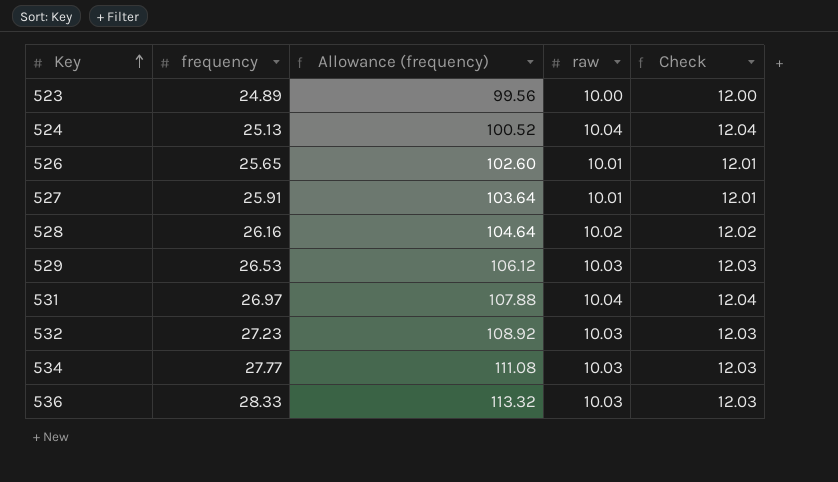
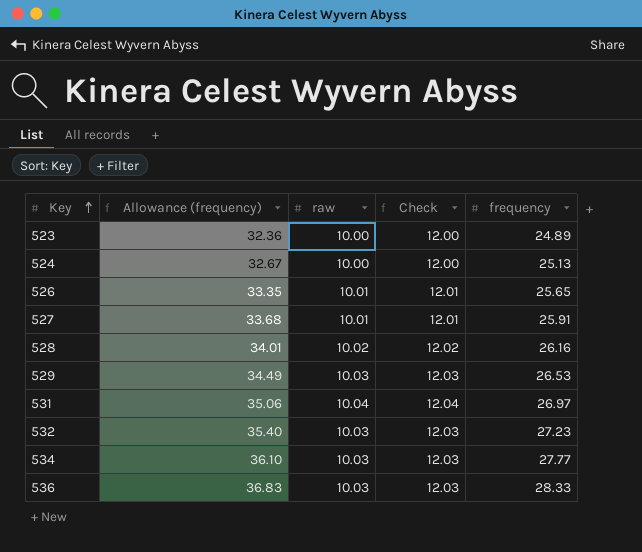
column Allowance (frequency) | formula: [frequency] * 4 -> [frequency] * 1.3
column frequency | position: 2 -> 5
524 | raw: 10.04 -> 10.00
524 | Check: 12.04 -> 12.00

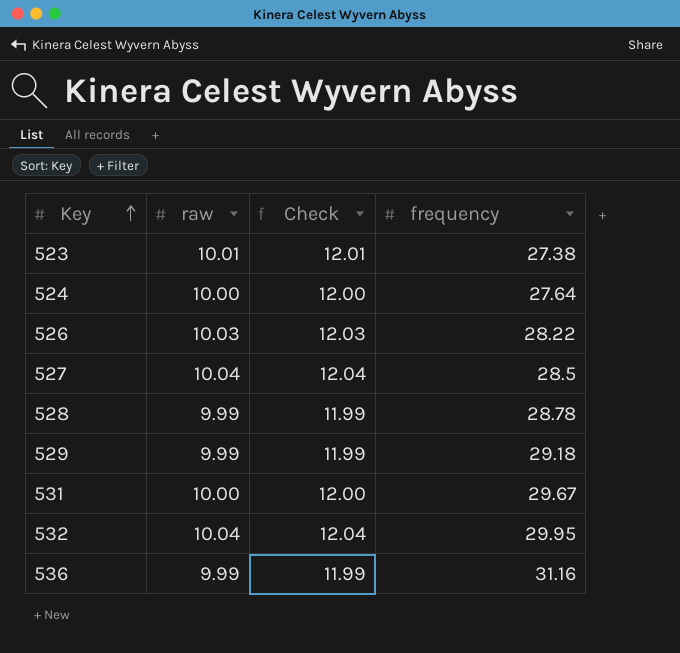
column Allowance (frequency) | formula: [frequency] * 1.3 -> none
row 534: 36.10 | 10.03 | 12.03 | 27.77 -> none
523 | raw: 10.00 -> 10.01
523 | Check: 12.00 -> 12.01
523 | frequency: 24.89 -> 27.38
524 | frequency: 25.13 -> 27.64
526 | raw: 10.01 -> 10.03
526 | Check: 12.01 -> 12.03
526 | frequency: 25.65 -> 28.22
527 | raw: 10.01 -> 10.04
527 | Check: 12.01 -> 12.04
527 | frequency: 25.91 -> 28.5
528 | raw: 10.02 -> 9.99
528 | Check: 12.02 -> 11.99
528 | frequency: 26.16 -> 28.78
529 | raw: 10.03 -> 9.99
529 | Check: 12.03 -> 11.99
529 | frequency: 26.53 -> 29.18
531 | raw: 10.04 -> 10.00
531 | Check: 12.04 -> 12.00
531 | frequency: 26.97 -> 29.67
532 | raw: 10.03 -> 10.04
532 | Check: 12.03 -> 12.04
532 | frequency: 27.23 -> 29.95
536 | raw: 10.03 -> 9.99
536 | Check: 12.03 -> 11.99
536 | frequency: 28.33 -> 31.16

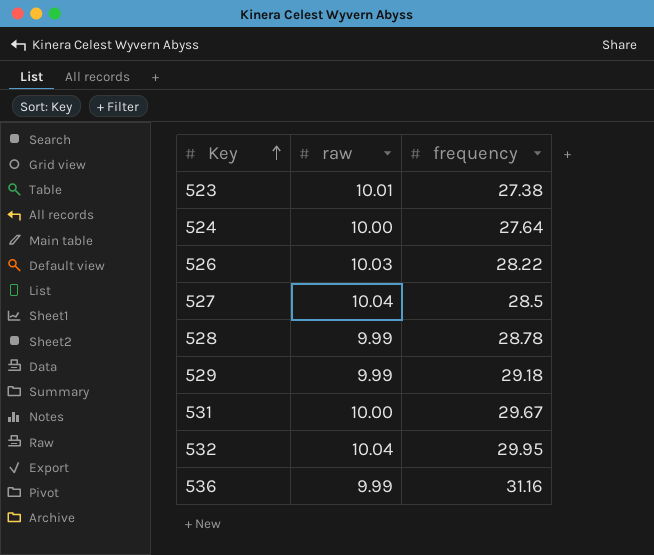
column Check | formula: [raw] + 2 -> none

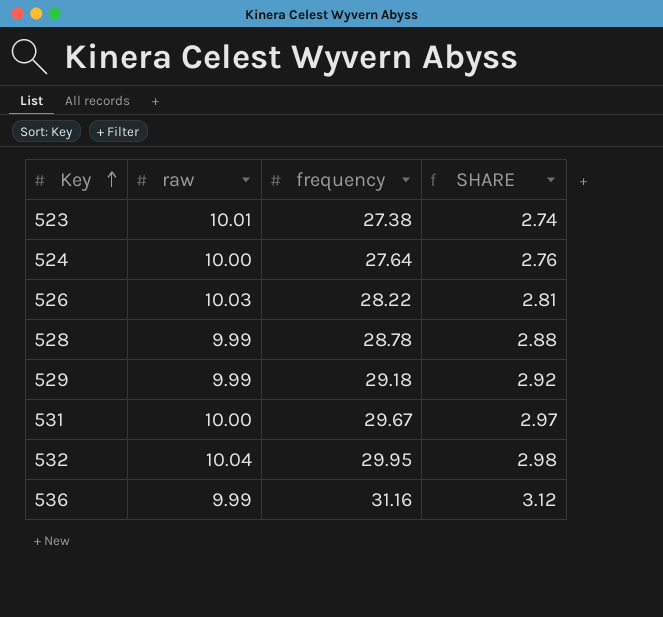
column SHARE | formula: none -> [frequency] / [raw]
row 527: 10.04 | 28.5 -> none

